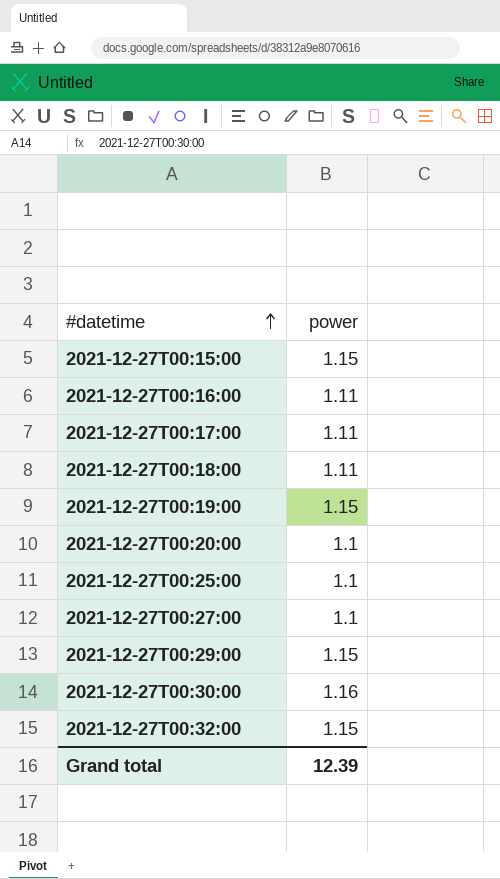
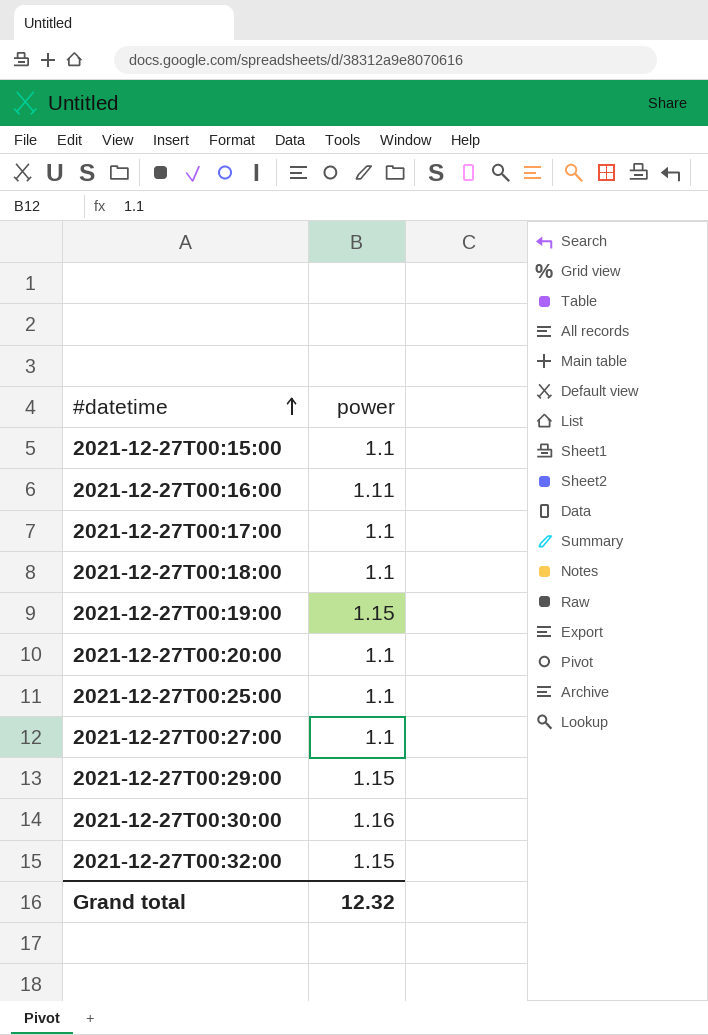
2021-12-27T00:15:00 | power: 1.15 -> 1.1
2021-12-27T00:17:00 | power: 1.11 -> 1.1
2021-12-27T00:18:00 | power: 1.11 -> 1.1
Grand total | power: 12.39 -> 12.32

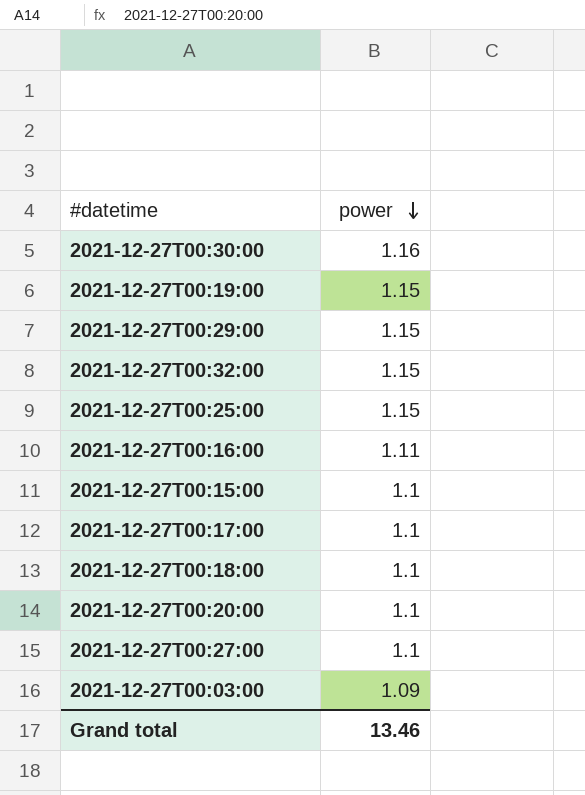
row order: #datetime ascending -> power descending
2021-12-27T00:25:00 | power: 1.1 -> 1.15
row 2021-12-27T00:03:00: none -> 1.09
Grand total | power: 12.32 -> 13.46

